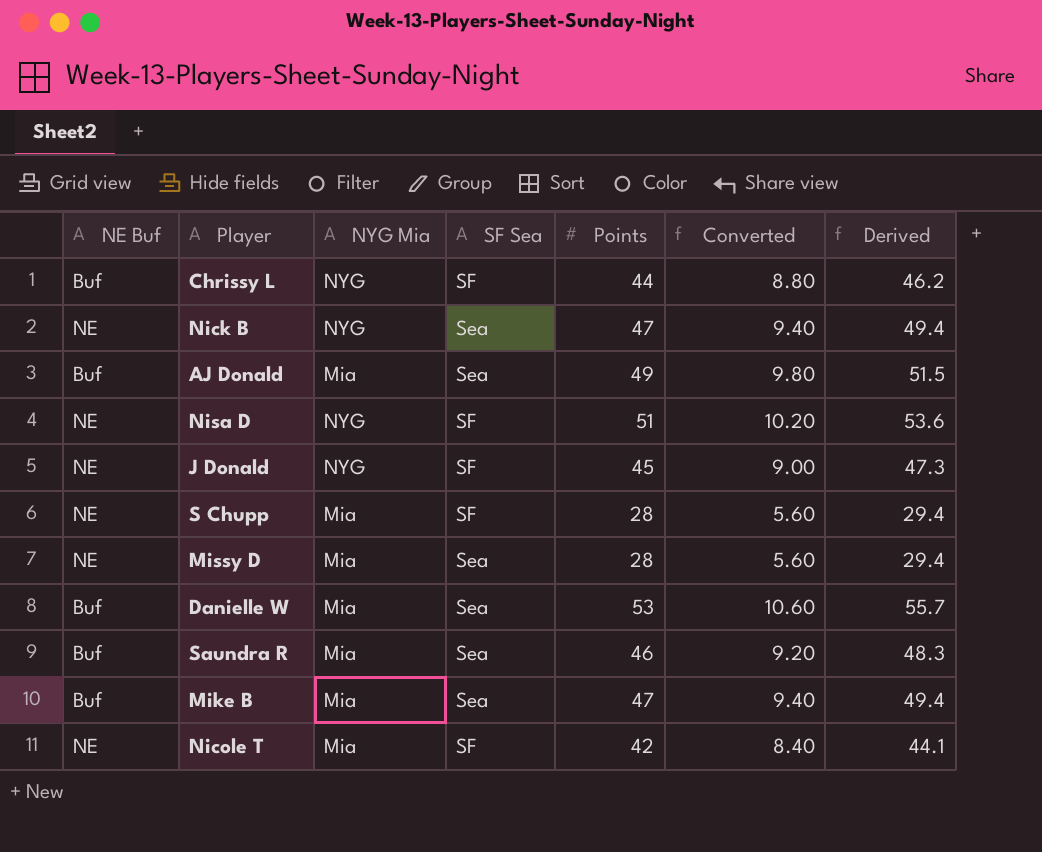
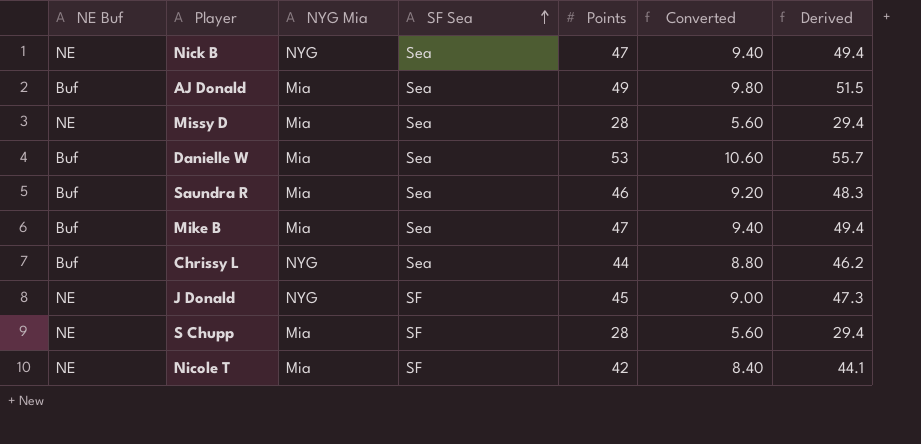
row order: none -> SF Sea ascending
row Nisa D: NE | NYG | SF | 51 | 10.20 | 53.6 -> none
Chrissy L | SF Sea: SF -> Sea

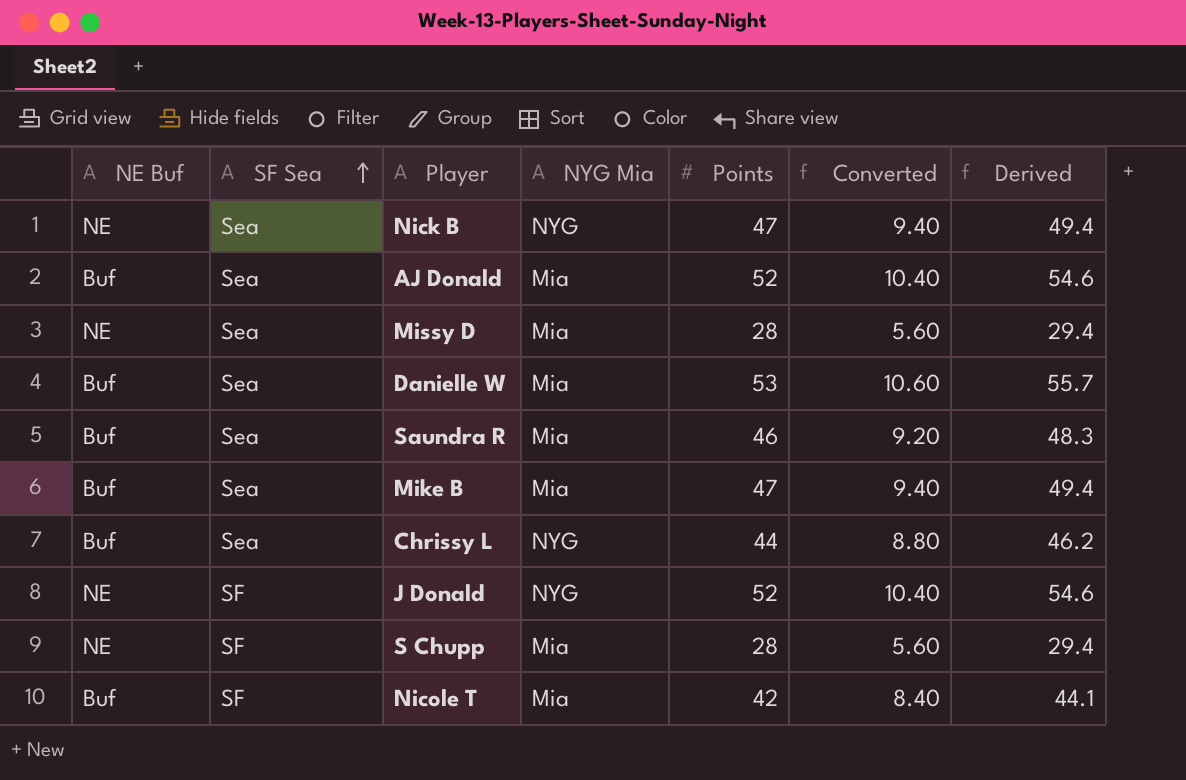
column SF Sea | position: 4 -> 2
AJ Donald | Points: 49 -> 52
AJ Donald | Converted: 9.80 -> 10.40
AJ Donald | Derived: 51.5 -> 54.6
J Donald | Points: 45 -> 52
J Donald | Converted: 9.00 -> 10.40
J Donald | Derived: 47.3 -> 54.6
Nicole T | NE Buf: NE -> Buf

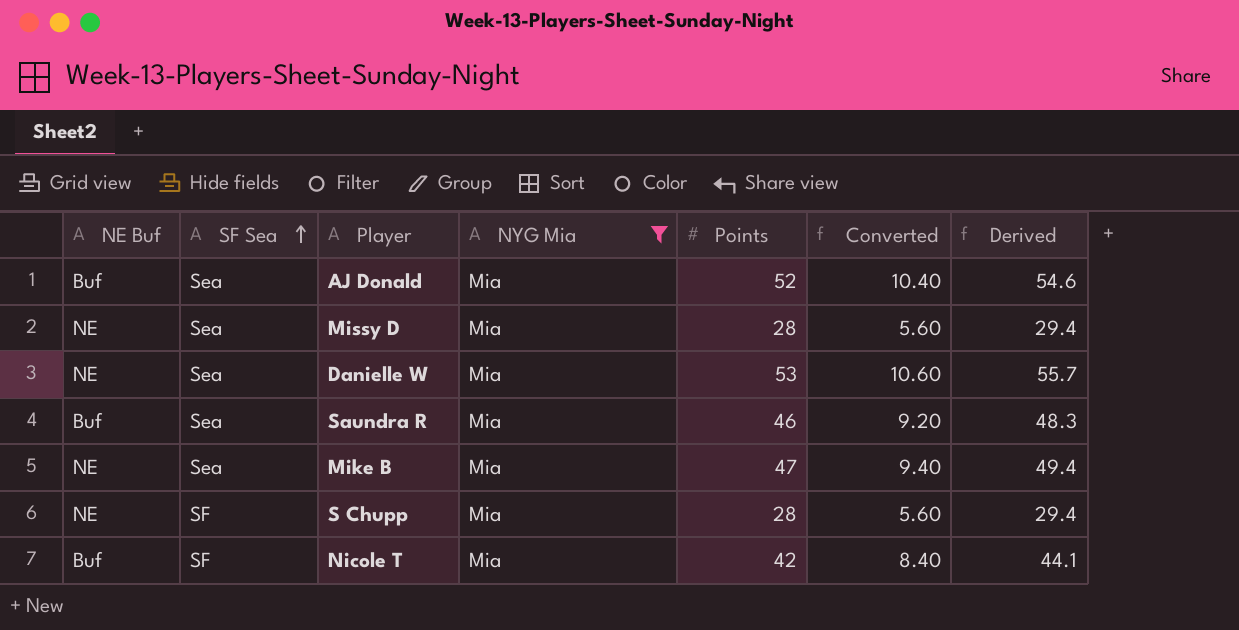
filter: none -> NYG Mia = Mia
Danielle W | NE Buf: Buf -> NE
Mike B | NE Buf: Buf -> NE

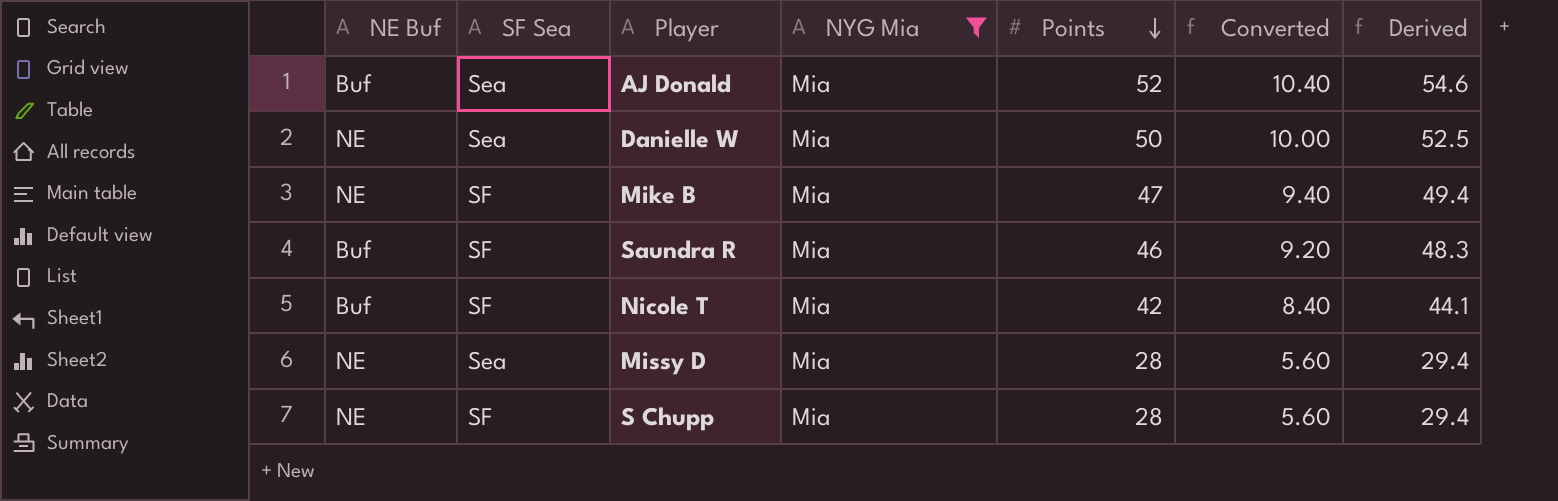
row order: SF Sea ascending -> Points descending
Danielle W | Points: 53 -> 50
Danielle W | Converted: 10.60 -> 10.00
Danielle W | Derived: 55.7 -> 52.5
Mike B | SF Sea: Sea -> SF
Saundra R | SF Sea: Sea -> SF

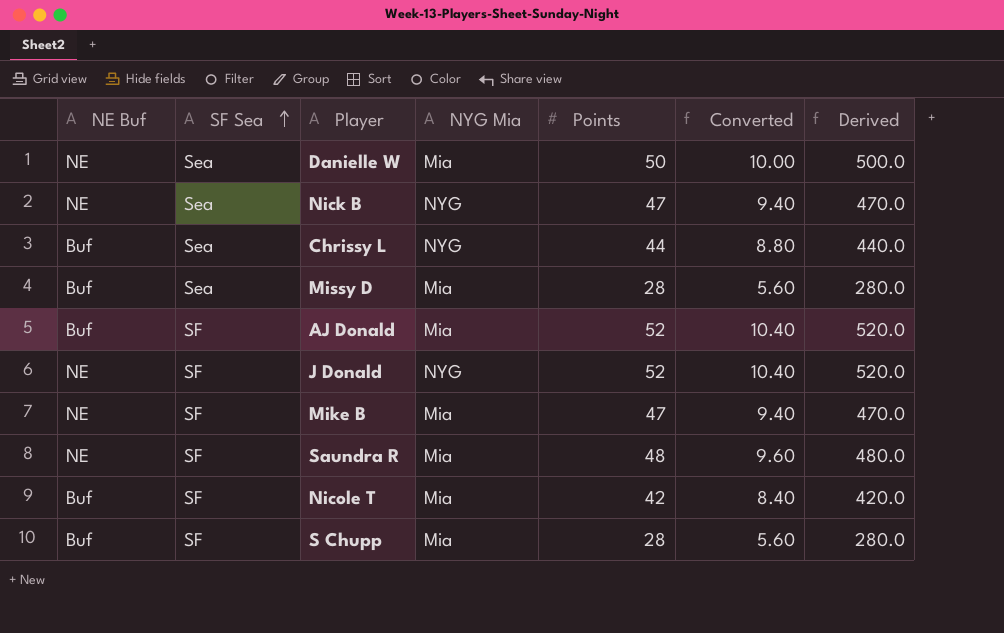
filter: NYG Mia = Mia -> none
row order: Points descending -> SF Sea ascending
column Derived | formula: [Points] * 1.05 -> [Points] * 10
Missy D | NE Buf: NE -> Buf
AJ Donald | SF Sea: Sea -> SF
Saundra R | NE Buf: Buf -> NE
Saundra R | Points: 46 -> 48
Saundra R | Converted: 9.20 -> 9.60
S Chupp | NE Buf: NE -> Buf

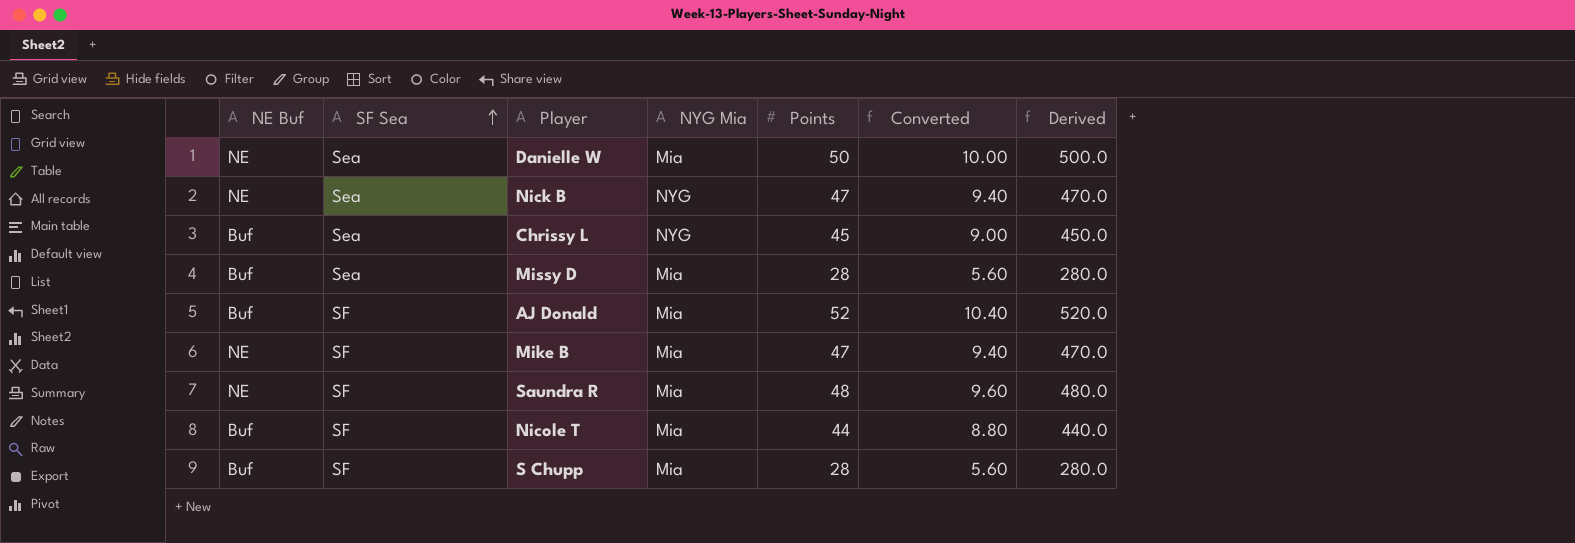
row J Donald: NE | SF | NYG | 52 | 10.40 | 520.0 -> none
Chrissy L | Points: 44 -> 45
Chrissy L | Converted: 8.80 -> 9.00
Chrissy L | Derived: 440.0 -> 450.0
Nicole T | Points: 42 -> 44
Nicole T | Converted: 8.40 -> 8.80
Nicole T | Derived: 420.0 -> 440.0

